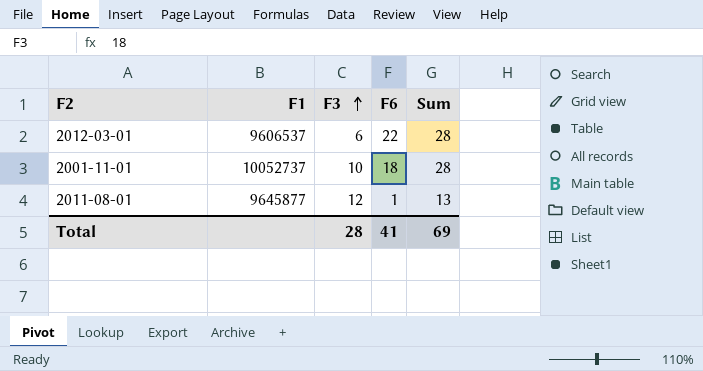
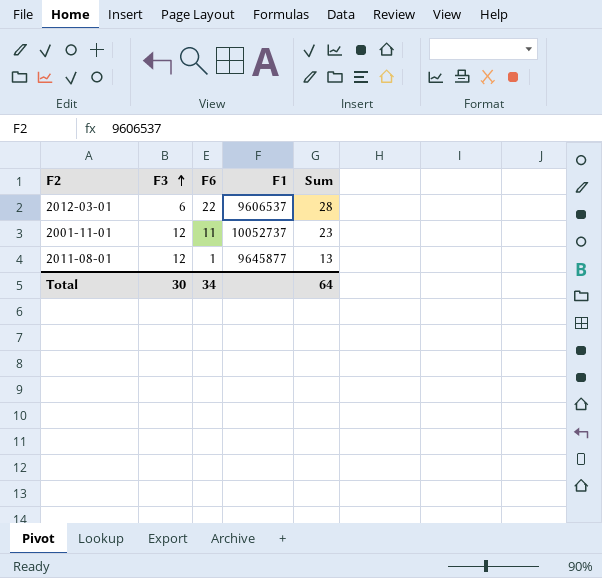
column F1 | position: 2 -> 4
2001-11-01 | F3: 10 -> 12
2001-11-01 | F6: 18 -> 11
2001-11-01 | Sum: 28 -> 23
Total | F3: 28 -> 30
Total | F6: 41 -> 34
Total | Sum: 69 -> 64

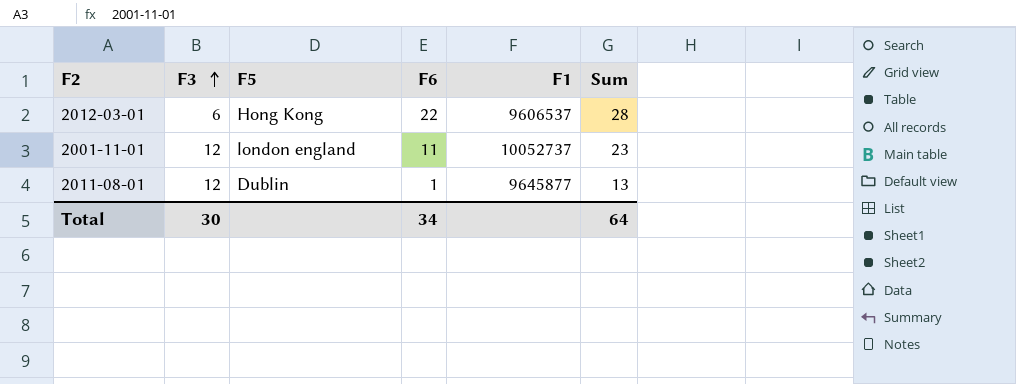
column F5 | position: none -> 3

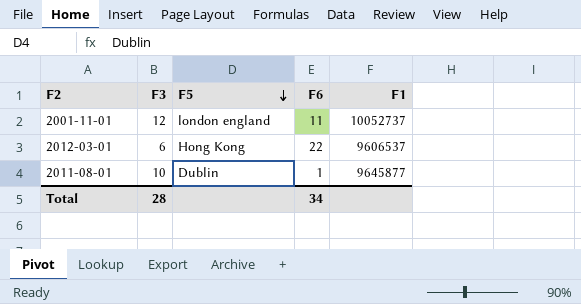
row order: F3 ascending -> F5 descending
column Sum | formula: [F3] + [F6] -> none
2011-08-01 | F3: 12 -> 10
Total | F3: 30 -> 28

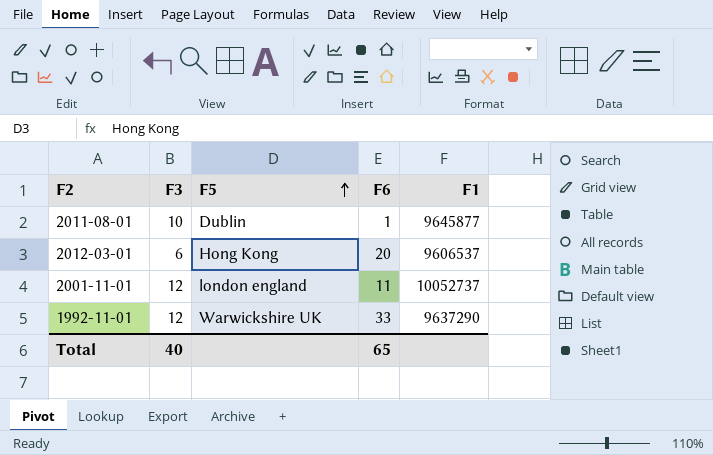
row order: F5 descending -> F5 ascending
2012-03-01 | F6: 22 -> 20
row 1992-11-01: none -> 12 | Warwickshire UK | 33 | 9637290
Total | F3: 28 -> 40
Total | F6: 34 -> 65

